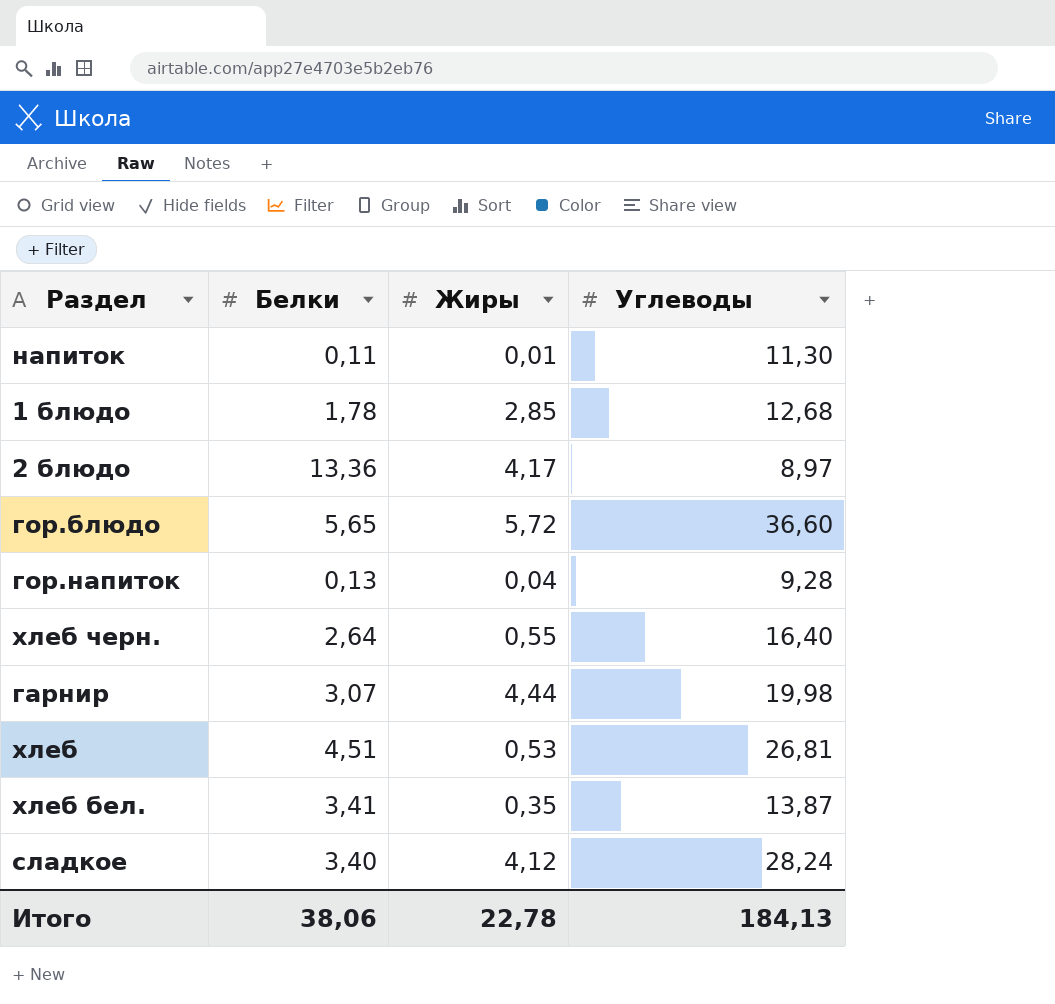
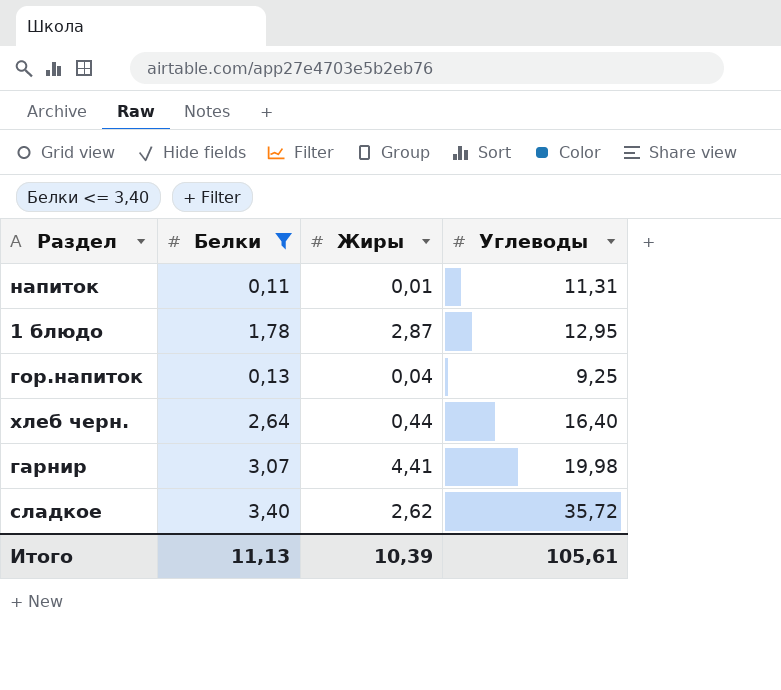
filter: none -> Белки <= 3,40
напиток | Углеводы: 11,30 -> 11,31
1 блюдо | Жиры: 2,85 -> 2,87
1 блюдо | Углеводы: 12,68 -> 12,95
гор.напиток | Углеводы: 9,28 -> 9,25
хлеб черн. | Жиры: 0,55 -> 0,44
гарнир | Жиры: 4,44 -> 4,41
сладкое | Жиры: 4,12 -> 2,62
сладкое | Углеводы: 28,24 -> 35,72
Итого | Белки: 38,06 -> 11,13
Итого | Жиры: 22,78 -> 10,39
Итого | Углеводы: 184,13 -> 105,61

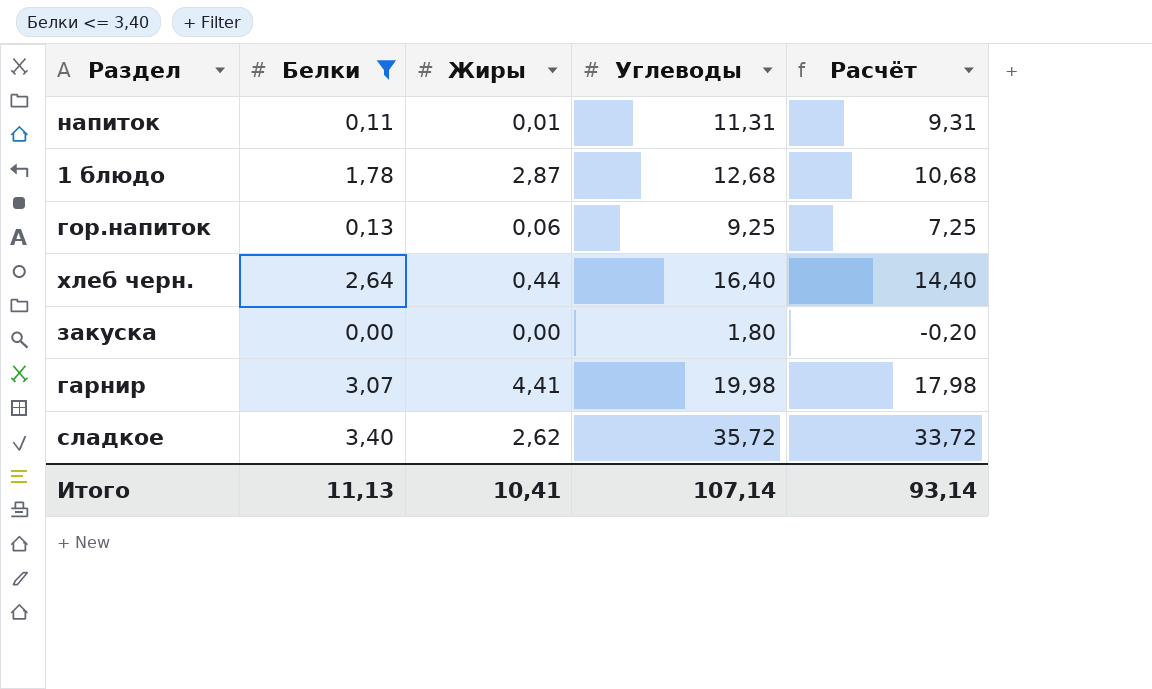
column Расчёт | formula: none -> [Углеводы] - 2
1 блюдо | Углеводы: 12,95 -> 12,68
гор.напиток | Жиры: 0,04 -> 0,06
row закуска: none -> 0,00 | 0,00 | 1,80 | -0,20
Итого | Жиры: 10,39 -> 10,41
Итого | Углеводы: 105,61 -> 107,14

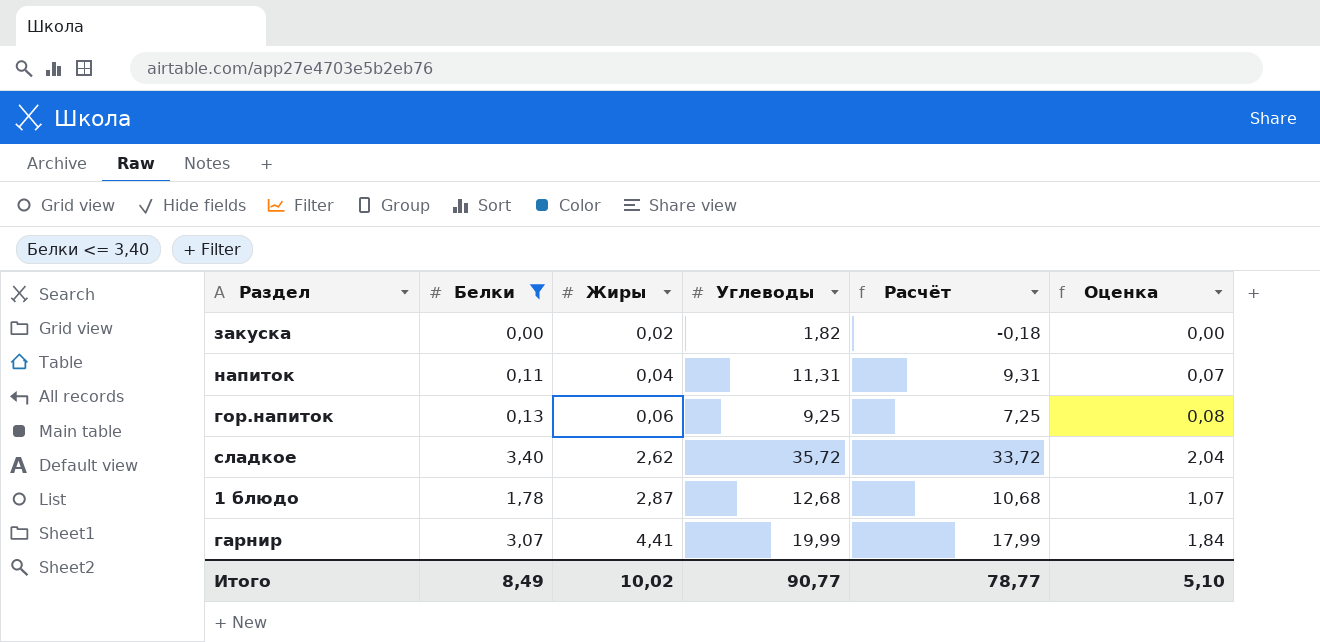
row order: none -> Жиры ascending
column Оценка | formula: none -> [Белки] * 0,6
row хлеб черн.: 2,64 | 0,44 | 16,40 | 14,40 -> none
закуска | Жиры: 0,00 -> 0,02
закуска | Углеводы: 1,80 -> 1,82
закуска | Расчёт: -0,20 -> -0,18
напиток | Жиры: 0,01 -> 0,04
гарнир | Углеводы: 19,98 -> 19,99
гарнир | Расчёт: 17,98 -> 17,99
Итого | Белки: 11,13 -> 8,49
Итого | Жиры: 10,41 -> 10,02
Итого | Углеводы: 107,14 -> 90,77
Итого | Расчёт: 93,14 -> 78,77

